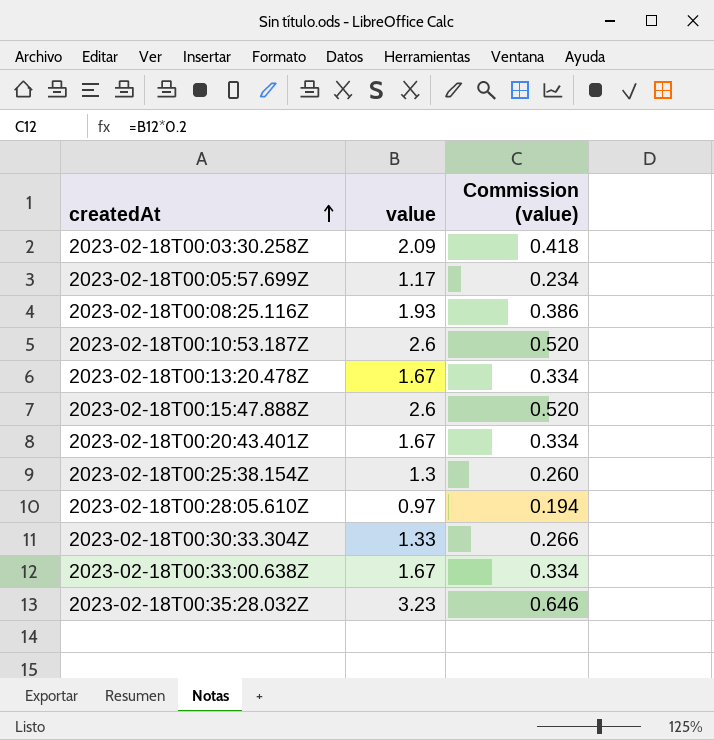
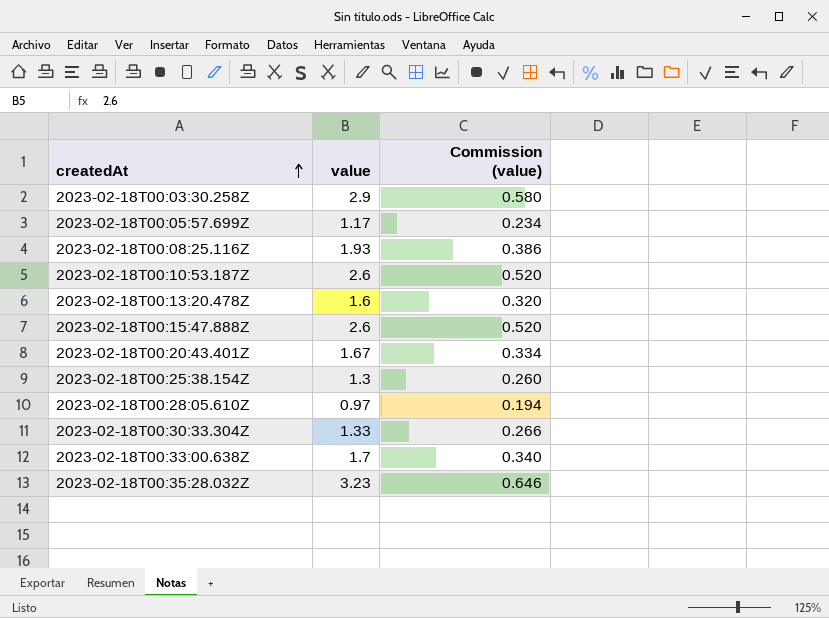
2023-02-18T00:03:30.258Z | value: 2.09 -> 2.9
2023-02-18T00:03:30.258Z | Commission (value): 0.418 -> 0.580
2023-02-18T00:13:20.478Z | value: 1.67 -> 1.6
2023-02-18T00:13:20.478Z | Commission (value): 0.334 -> 0.320
2023-02-18T00:33:00.638Z | value: 1.67 -> 1.7
2023-02-18T00:33:00.638Z | Commission (value): 0.334 -> 0.340

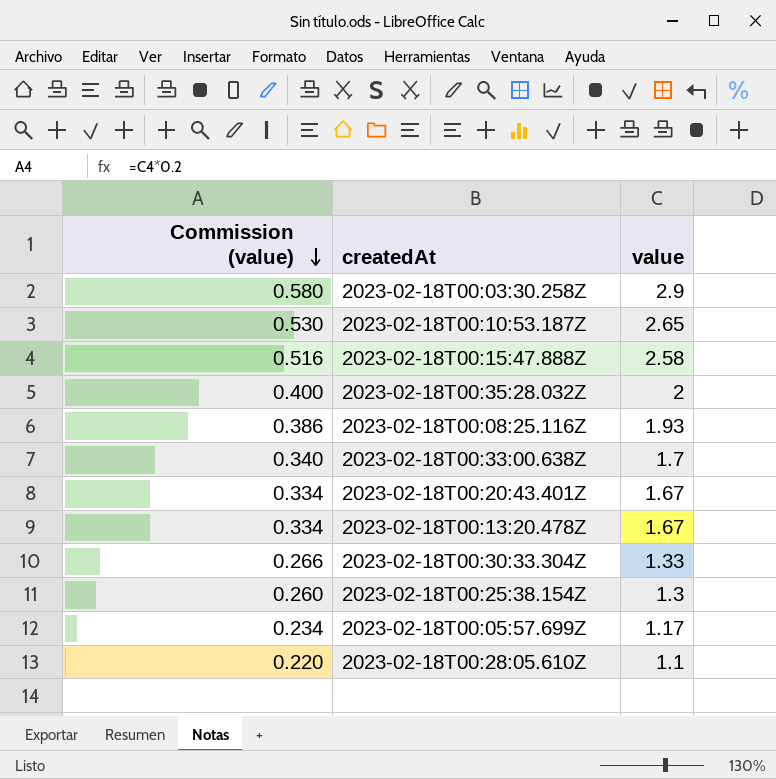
row order: createdAt ascending -> Commission (value) descending
column Commission (value) | position: 3 -> 1
2023-02-18T00:10:53.187Z | Commission (value): 0.520 -> 0.530
2023-02-18T00:10:53.187Z | value: 2.6 -> 2.65
2023-02-18T00:15:47.888Z | Commission (value): 0.520 -> 0.516
2023-02-18T00:15:47.888Z | value: 2.6 -> 2.58
2023-02-18T00:35:28.032Z | Commission (value): 0.646 -> 0.400
2023-02-18T00:35:28.032Z | value: 3.23 -> 2
2023-02-18T00:13:20.478Z | Commission (value): 0.320 -> 0.334
2023-02-18T00:13:20.478Z | value: 1.6 -> 1.67
2023-02-18T00:28:05.610Z | Commission (value): 0.194 -> 0.220
2023-02-18T00:28:05.610Z | value: 0.97 -> 1.1

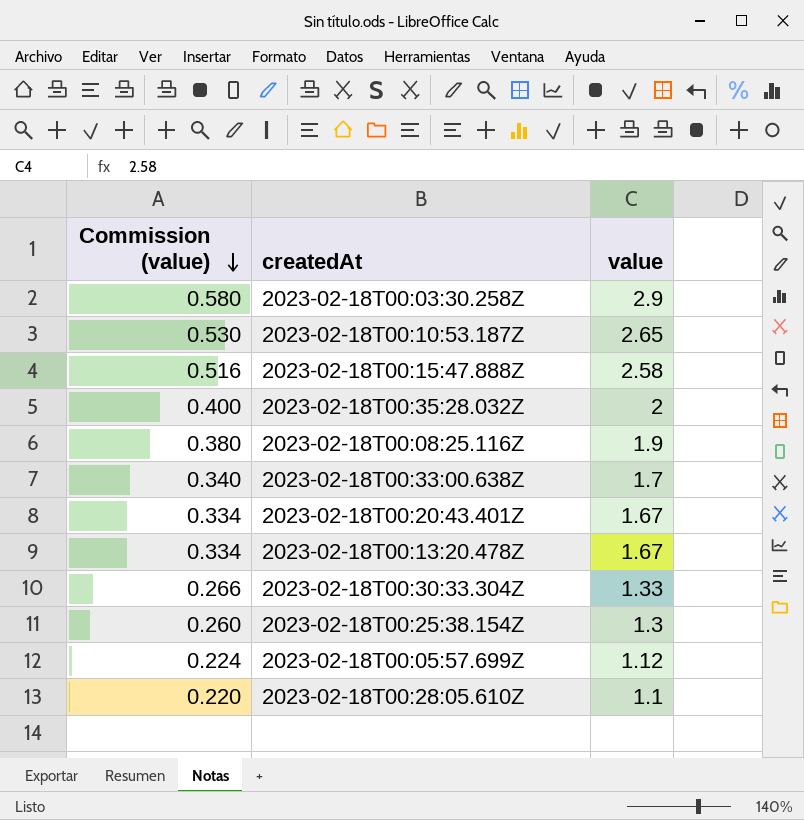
2023-02-18T00:08:25.116Z | Commission (value): 0.386 -> 0.380
2023-02-18T00:08:25.116Z | value: 1.93 -> 1.9
2023-02-18T00:05:57.699Z | Commission (value): 0.234 -> 0.224
2023-02-18T00:05:57.699Z | value: 1.17 -> 1.12

